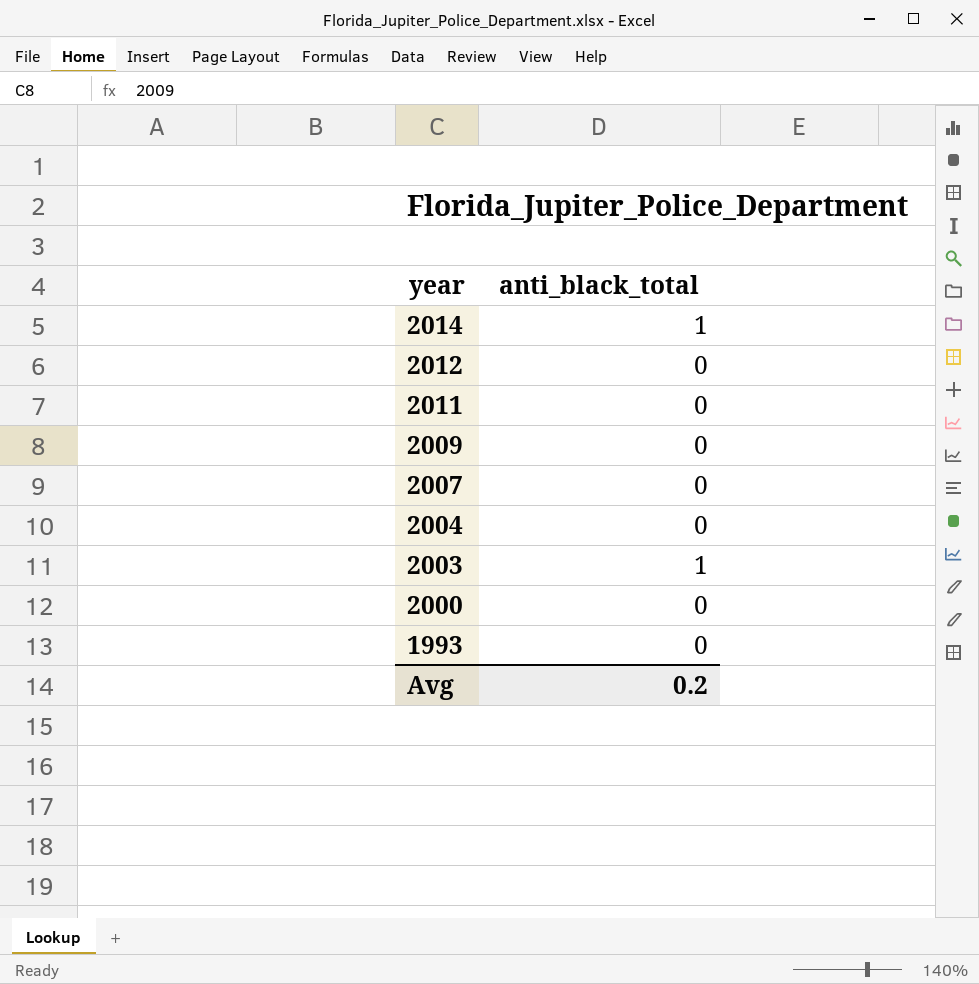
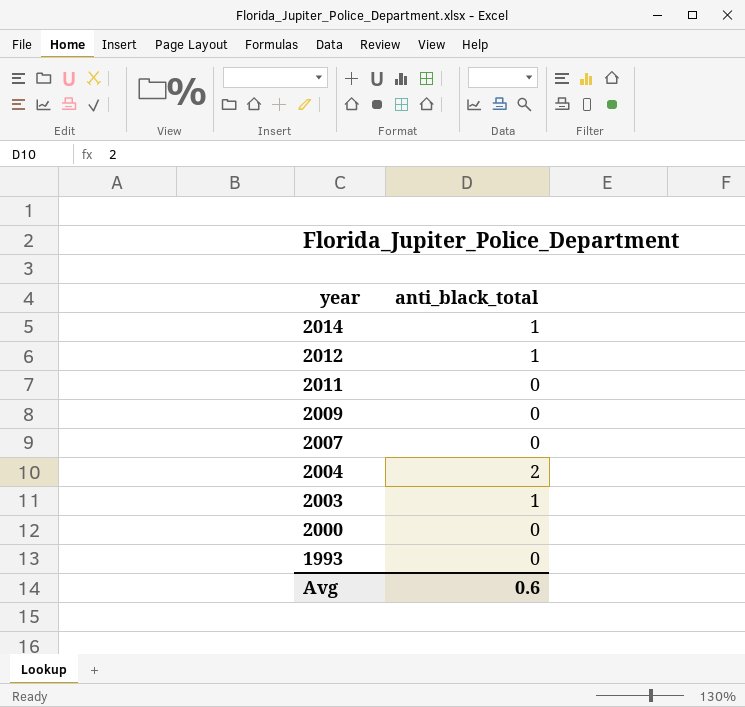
2012 | anti_black_total: 0 -> 1
2004 | anti_black_total: 0 -> 2
Avg | anti_black_total: 0.2 -> 0.6

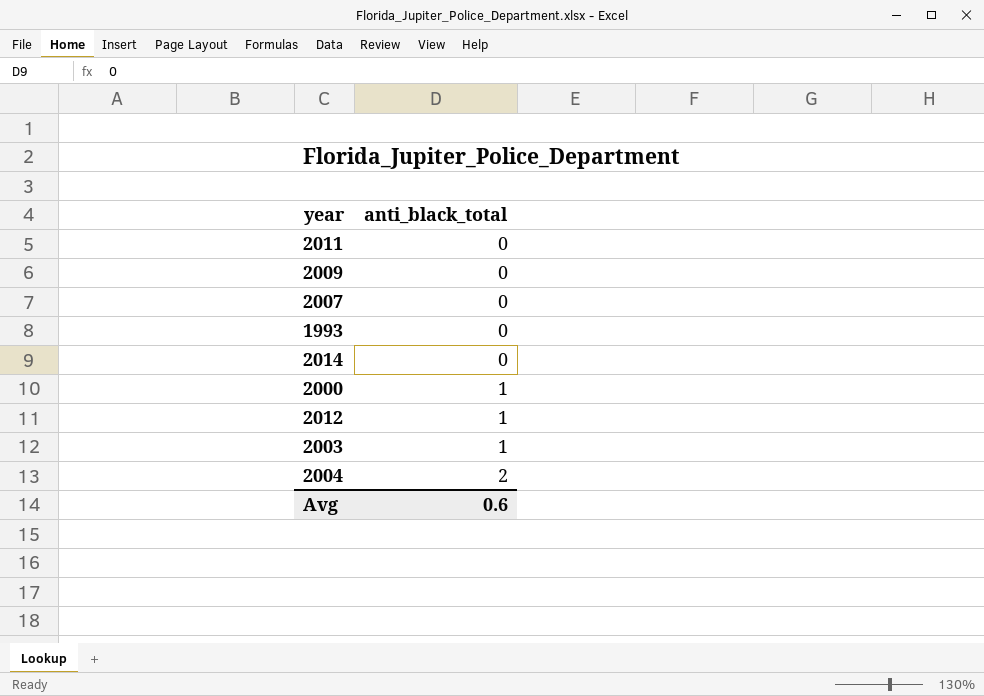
row order: year descending -> anti_black_total ascending
2014 | anti_black_total: 1 -> 0
2000 | anti_black_total: 0 -> 1

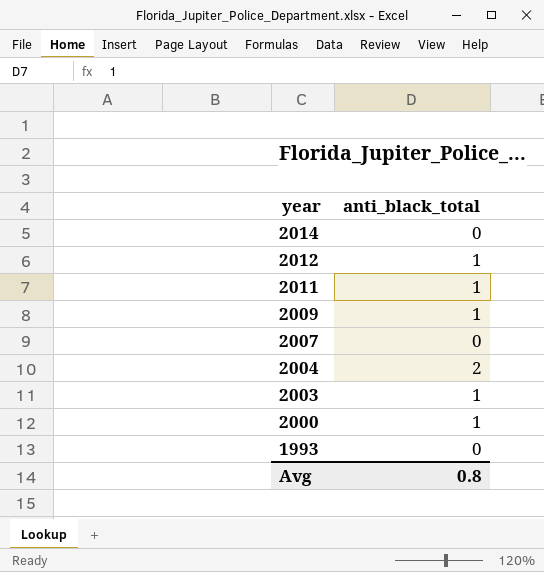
row order: anti_black_total ascending -> year descending
2011 | anti_black_total: 0 -> 1
2009 | anti_black_total: 0 -> 1
Avg | anti_black_total: 0.6 -> 0.8

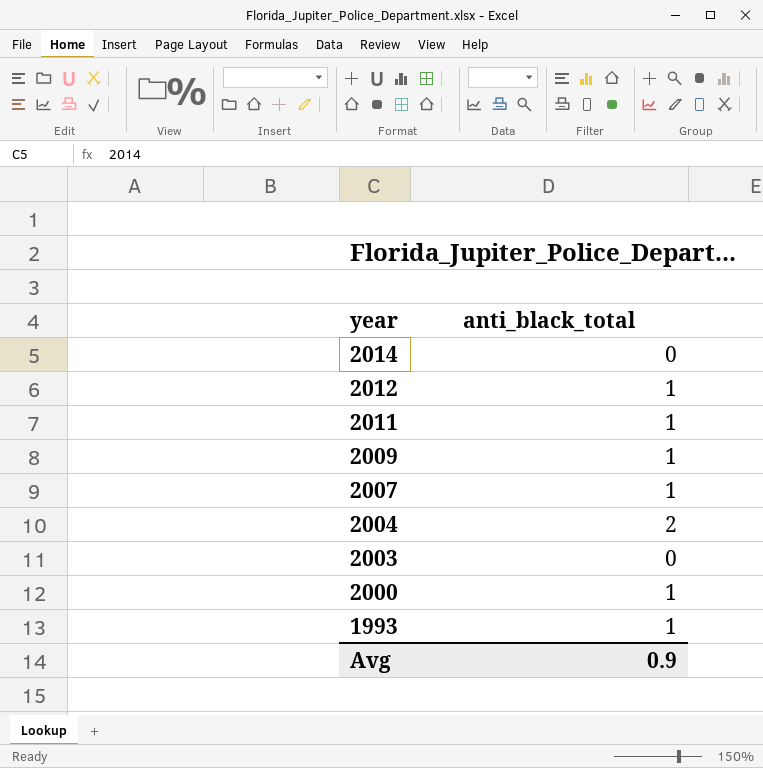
2007 | anti_black_total: 0 -> 1
2003 | anti_black_total: 1 -> 0
1993 | anti_black_total: 0 -> 1
Avg | anti_black_total: 0.8 -> 0.9

